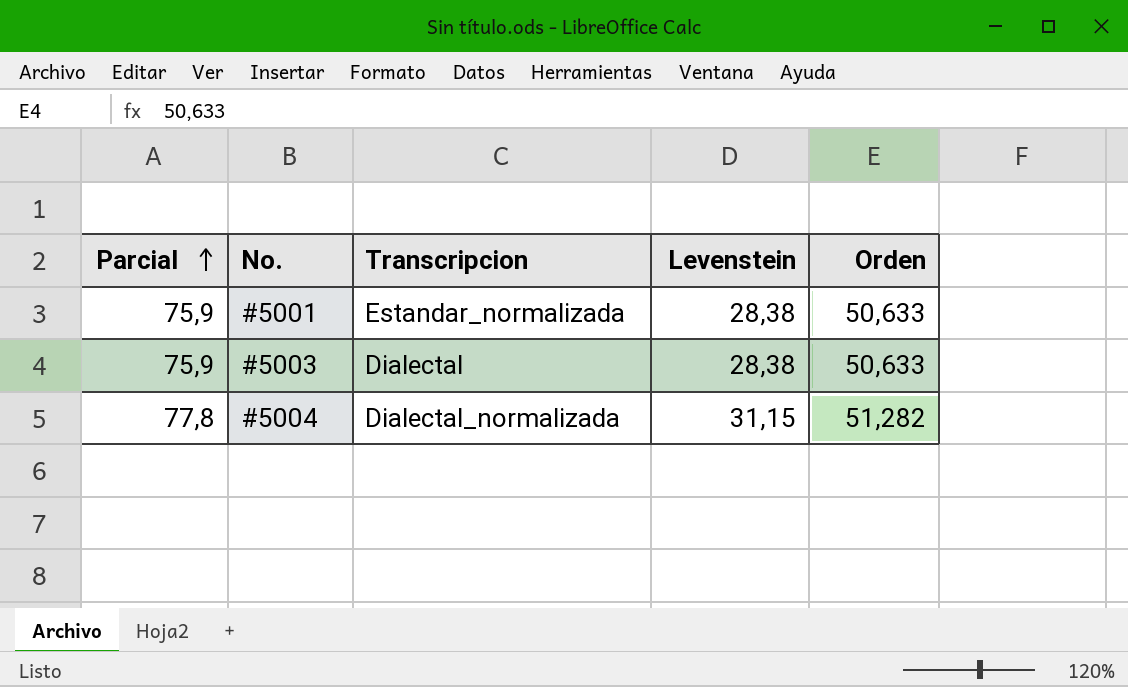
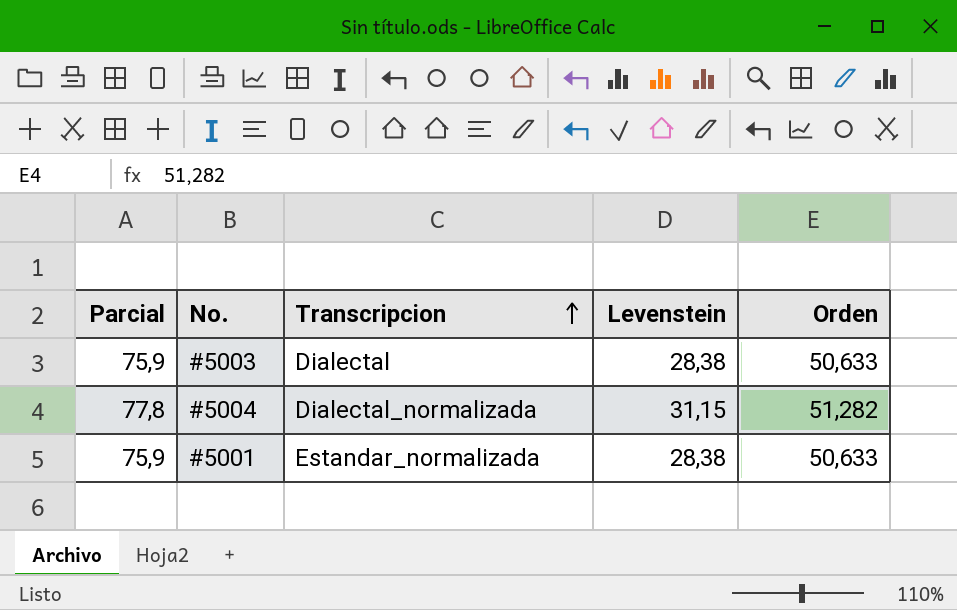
row order: Parcial ascending -> Transcripcion ascending

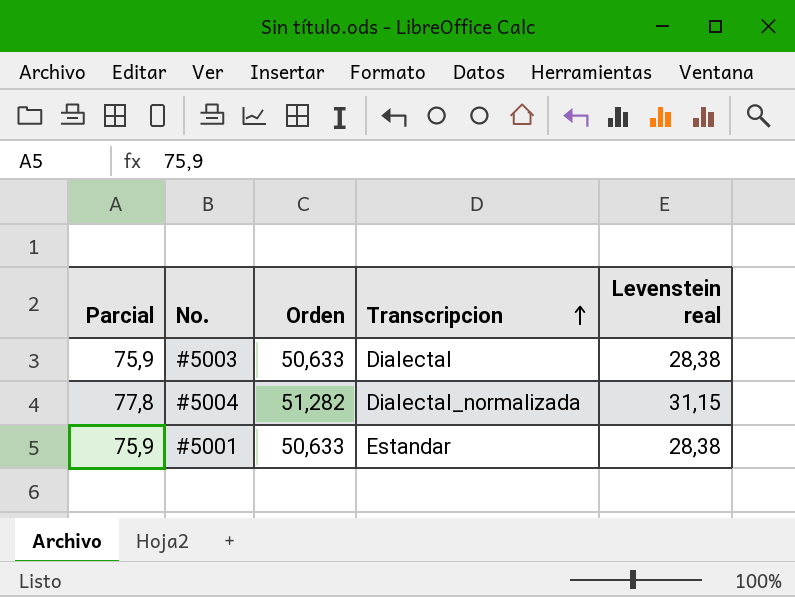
column Orden | position: 5 -> 3
column name: Levenstein -> Levenstein real
#5001 | Transcripcion: Estandar_normalizada -> Estandar

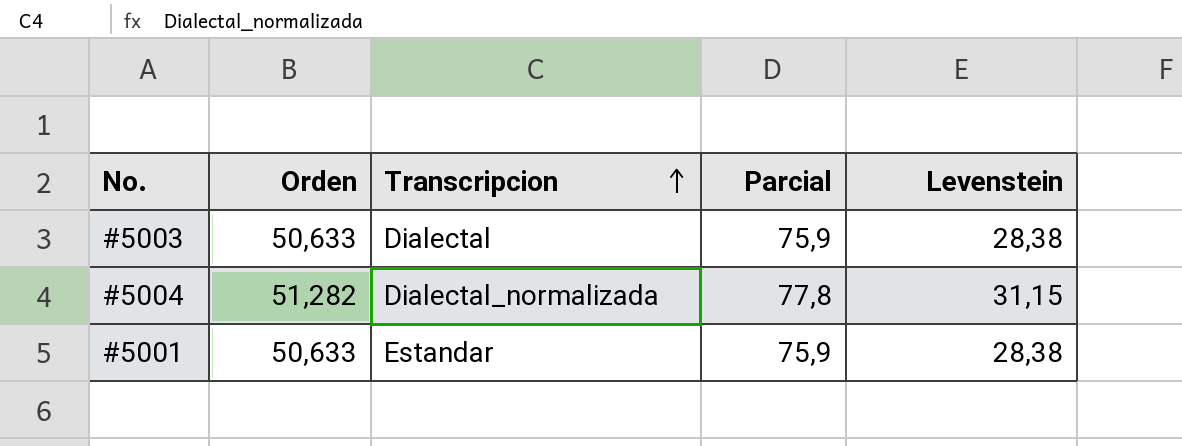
column Parcial | position: 1 -> 4
column name: Levenstein real -> Levenstein

